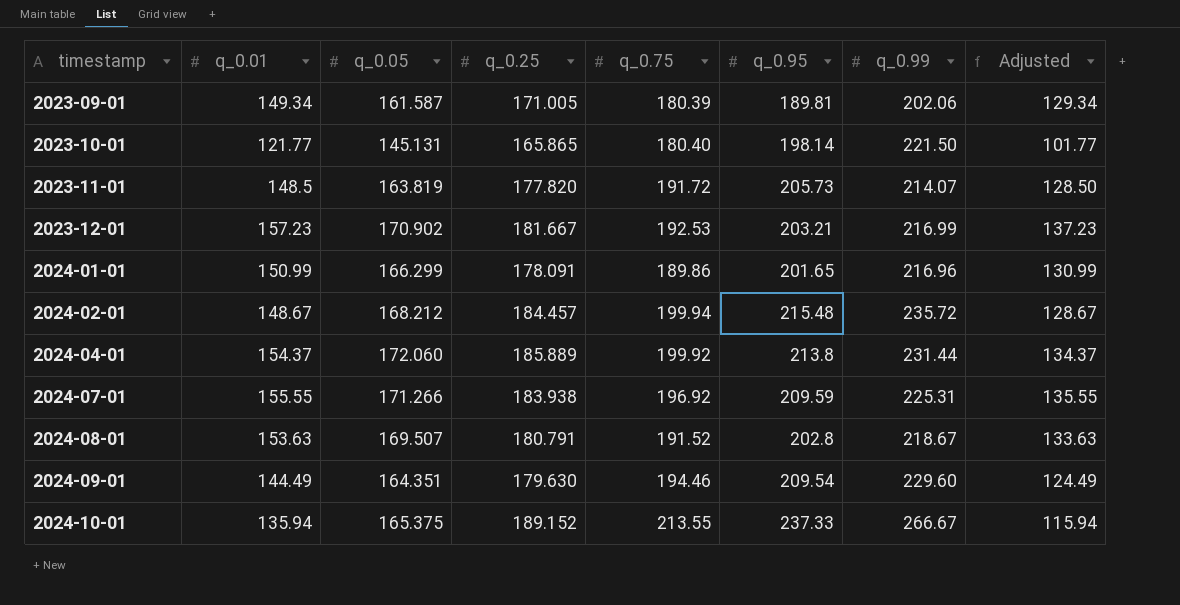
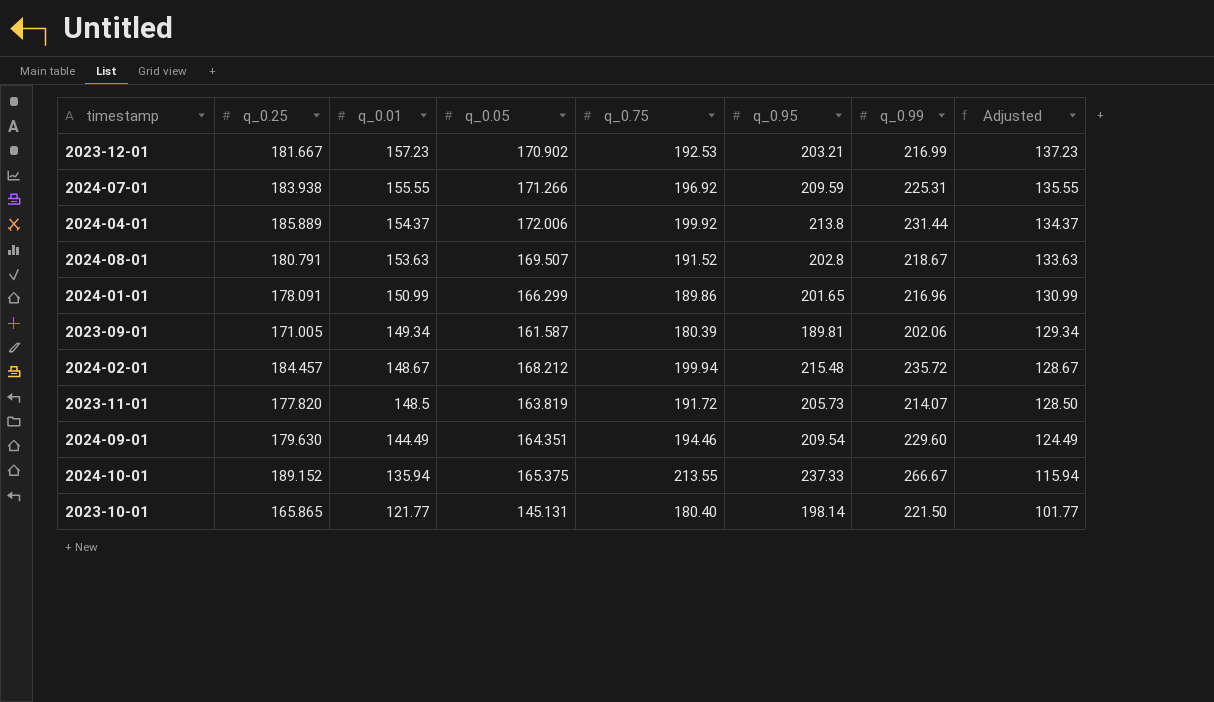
row order: timestamp ascending -> q_0.01 descending
column q_0.25 | position: 4 -> 2
2024-04-01 | q_0.05: 172.060 -> 172.006

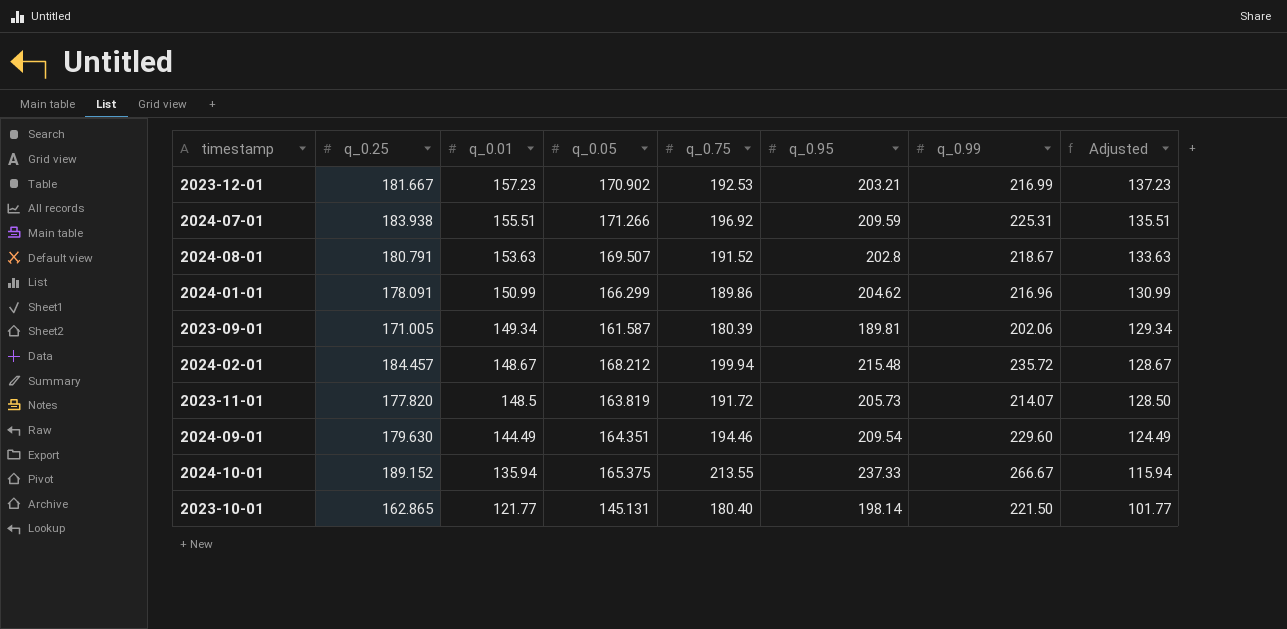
row 2024-04-01: 185.889 | 154.37 | 172.006 | 199.92 | 213.8 | 231.44 | 134.37 -> none
2024-07-01 | q_0.01: 155.55 -> 155.51
2024-07-01 | Adjusted: 135.55 -> 135.51
2024-01-01 | q_0.95: 201.65 -> 204.62
2023-10-01 | q_0.25: 165.865 -> 162.865

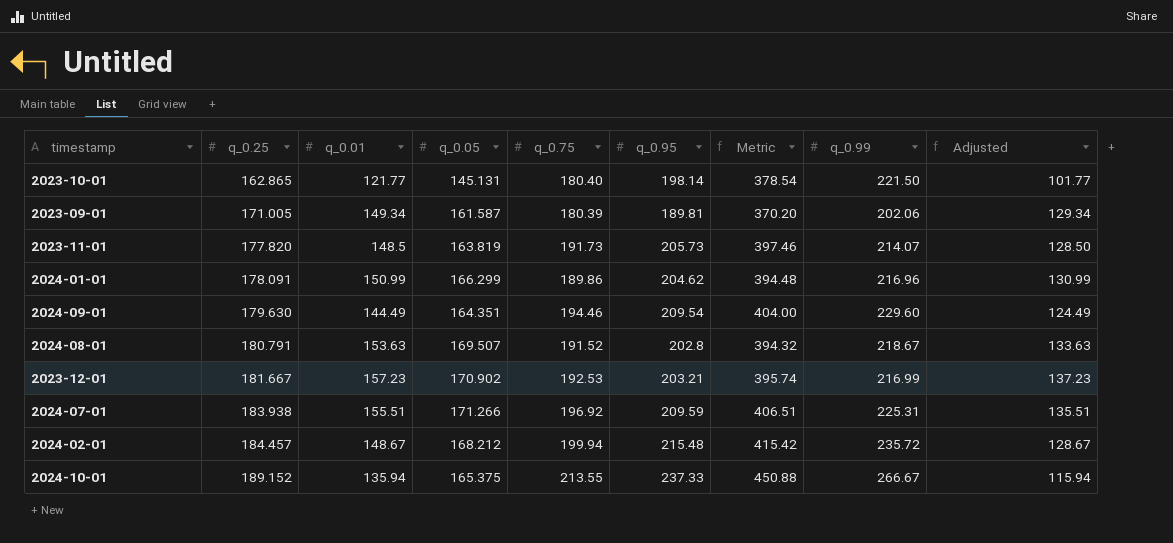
row order: q_0.01 descending -> q_0.25 ascending
column Metric | formula: none -> [q_0.75] + [q_0.95]
2023-11-01 | q_0.75: 191.72 -> 191.73

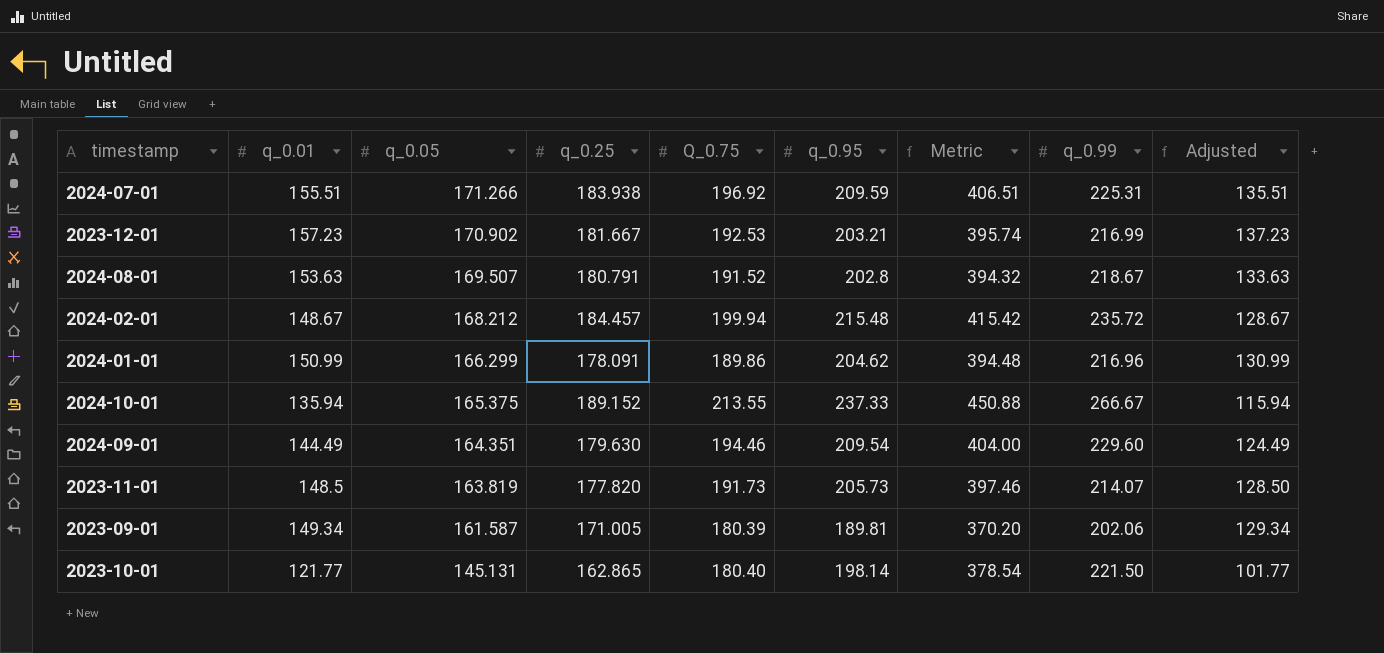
row order: q_0.25 ascending -> q_0.05 descending
column q_0.25 | position: 2 -> 4
column name: q_0.75 -> Q_0.75

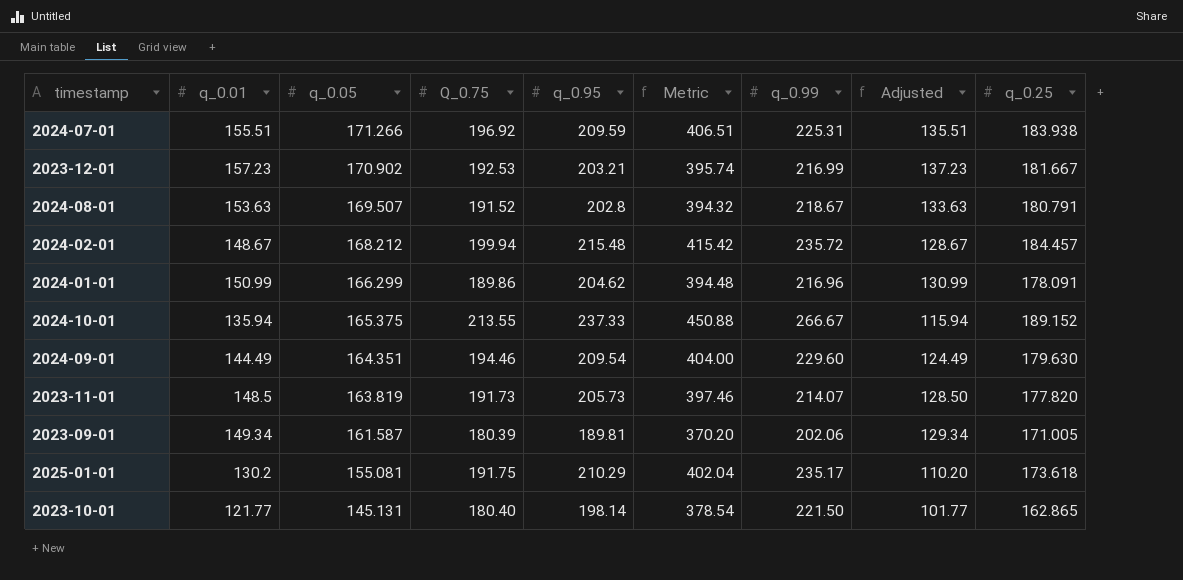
column q_0.25 | position: 4 -> 9
row 2025-01-01: none -> 130.2 | 155.081 | 191.75 | 210.29 | 402.04 | 235.17 | 110.20 | 173.618

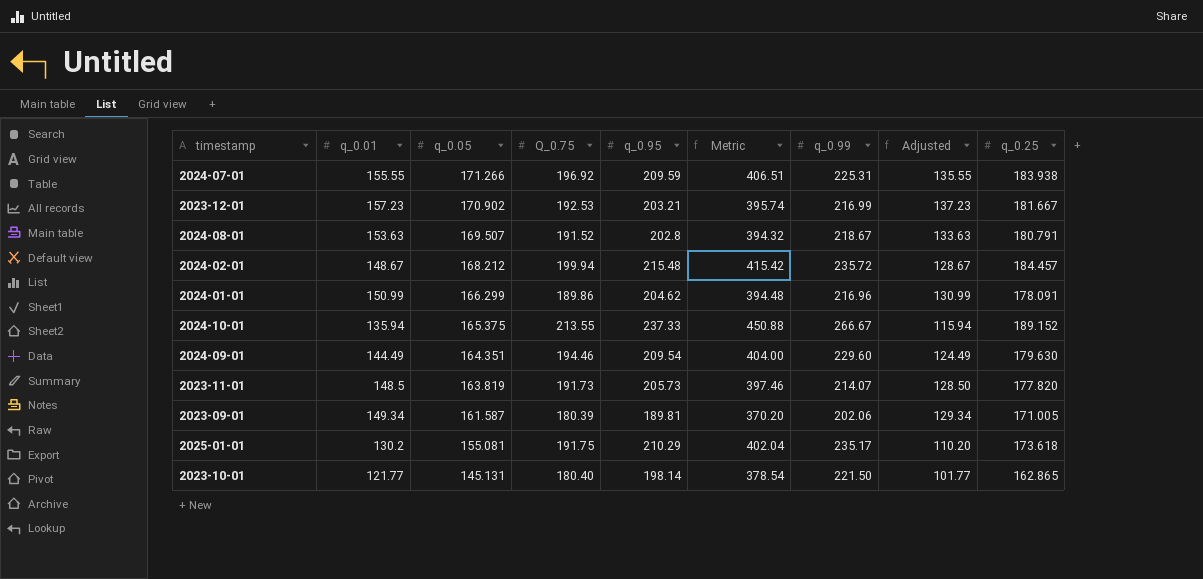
2024-07-01 | q_0.01: 155.51 -> 155.55
2024-07-01 | Adjusted: 135.51 -> 135.55

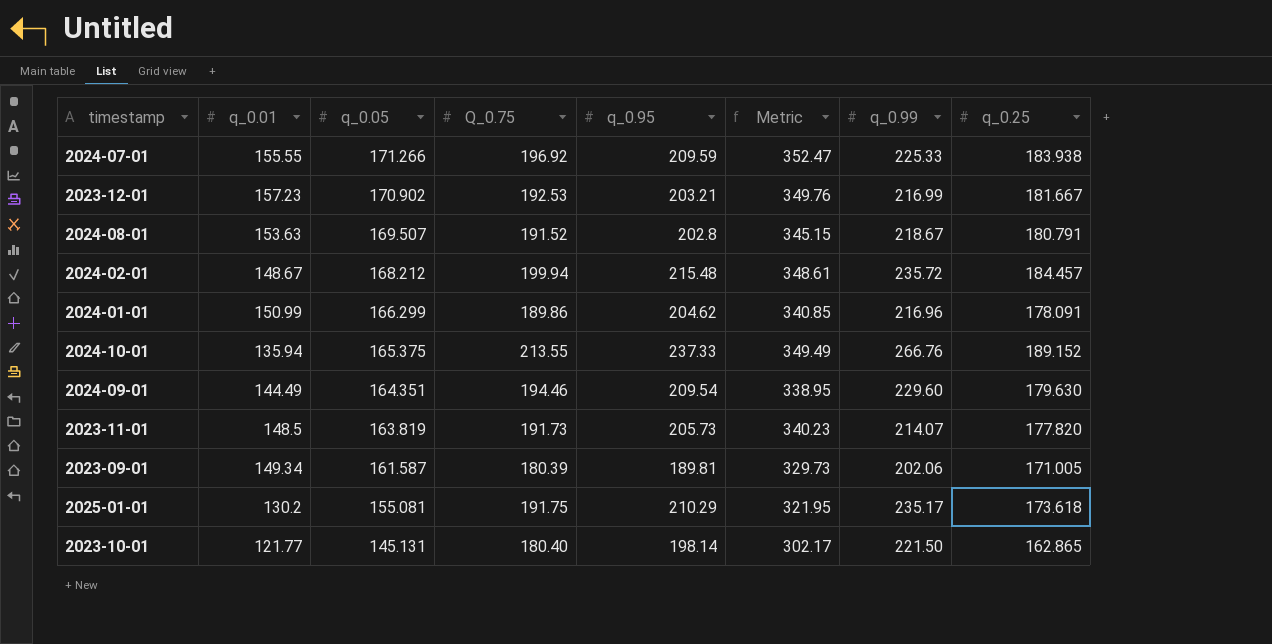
column Adjusted | formula: [q_0.01] - 20 -> none
column Metric | formula: [Q_0.75] + [q_0.95] -> [q_0.01] + [Q_0.75]
2024-07-01 | q_0.99: 225.31 -> 225.33
2024-10-01 | q_0.99: 266.67 -> 266.76

